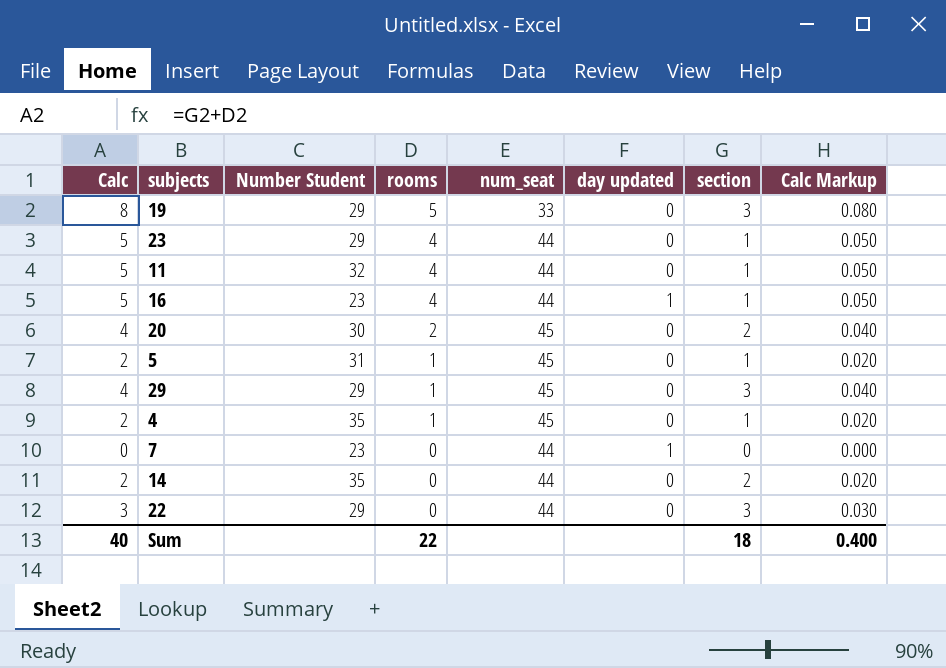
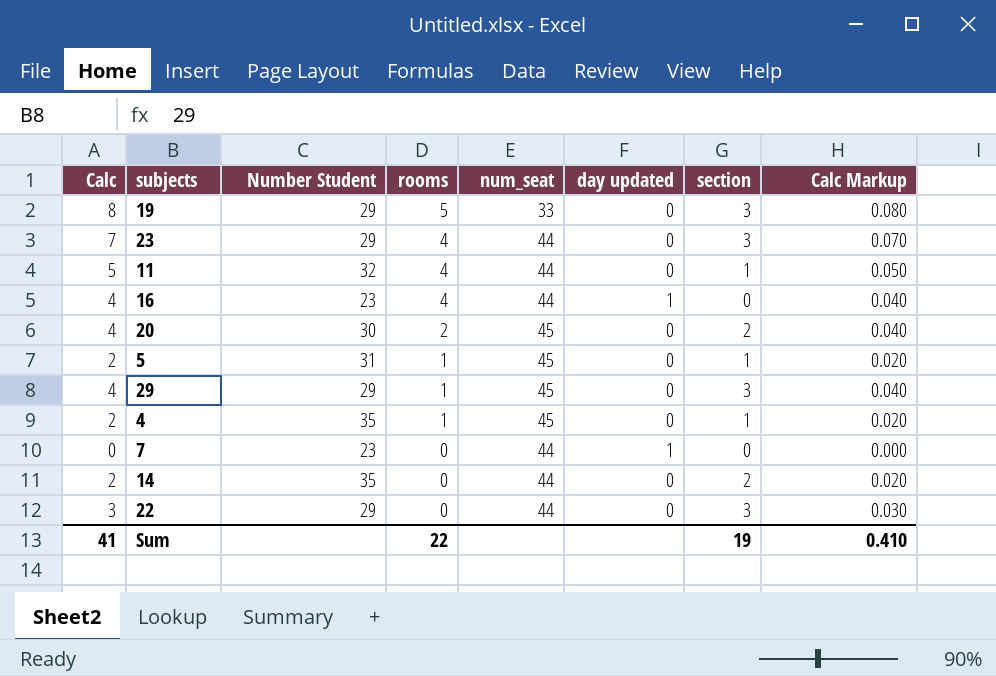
23 | Calc: 5 -> 7
23 | section: 1 -> 3
23 | Calc Markup: 0.050 -> 0.070
16 | Calc: 5 -> 4
16 | section: 1 -> 0
16 | Calc Markup: 0.050 -> 0.040
Sum | Calc: 40 -> 41
Sum | section: 18 -> 19
Sum | Calc Markup: 0.400 -> 0.410

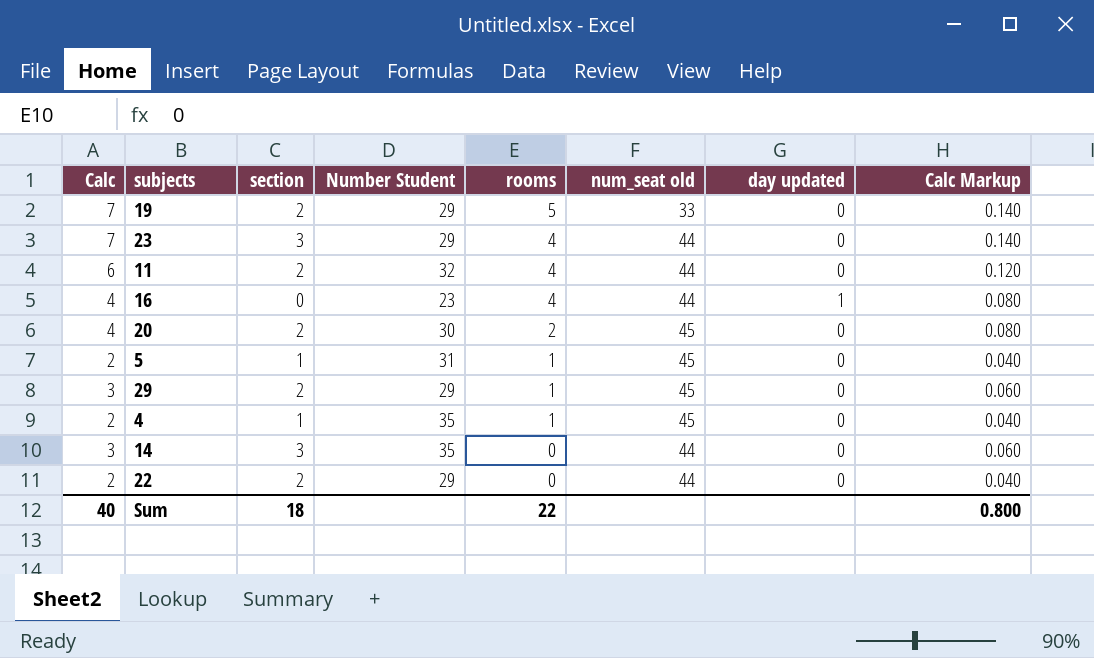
column section | position: 7 -> 3
column name: num_seat -> num_seat old
column Calc Markup | formula: [Calc] * 0.01 -> [Calc] * 0.02
row 7: 0 | 23 | 0 | 44 | 1 | 0 | 0.000 -> none
19 | Calc: 8 -> 7
19 | section: 3 -> 2
11 | Calc: 5 -> 6
11 | section: 1 -> 2
29 | Calc: 4 -> 3
29 | section: 3 -> 2
14 | Calc: 2 -> 3
14 | section: 2 -> 3
22 | Calc: 3 -> 2
22 | section: 3 -> 2
Sum | Calc: 41 -> 40
Sum | section: 19 -> 18
Sum | Calc Markup: 0.410 -> 0.800

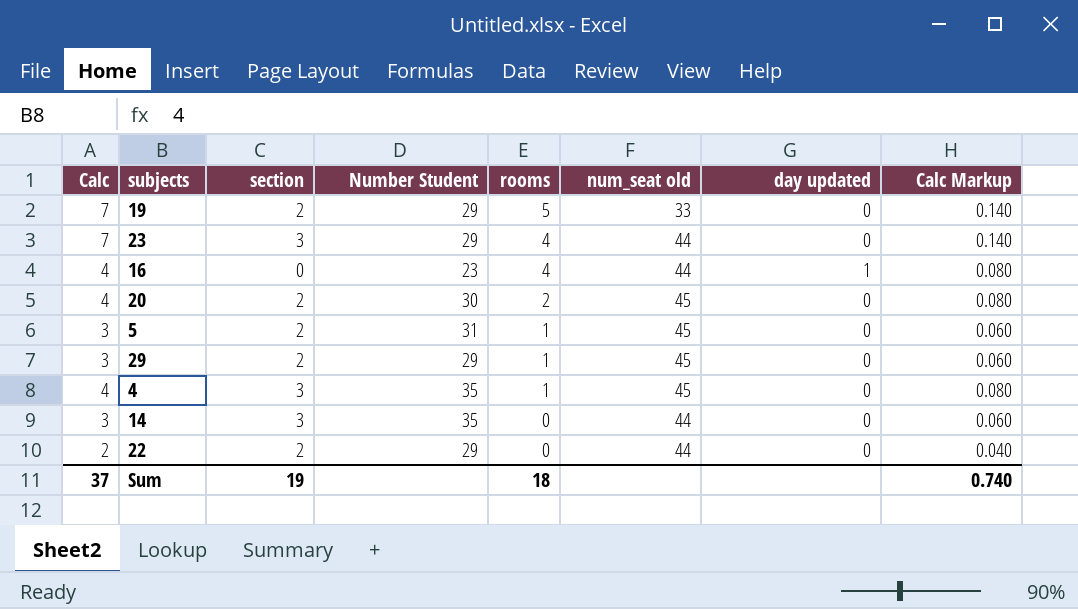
row 11: 6 | 2 | 32 | 4 | 44 | 0 | 0.120 -> none
5 | Calc: 2 -> 3
5 | section: 1 -> 2
5 | Calc Markup: 0.040 -> 0.060
4 | Calc: 2 -> 4
4 | section: 1 -> 3
4 | Calc Markup: 0.040 -> 0.080
Sum | Calc: 40 -> 37
Sum | section: 18 -> 19
Sum | rooms: 22 -> 18
Sum | Calc Markup: 0.800 -> 0.740

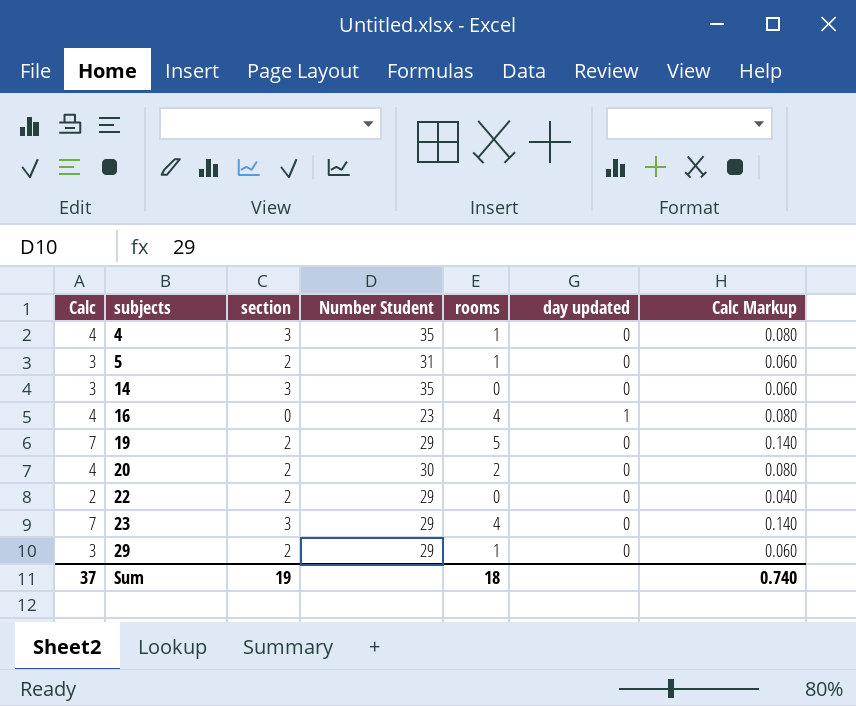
row order: rooms descending -> subjects ascending
column num_seat old | position: 6 -> none

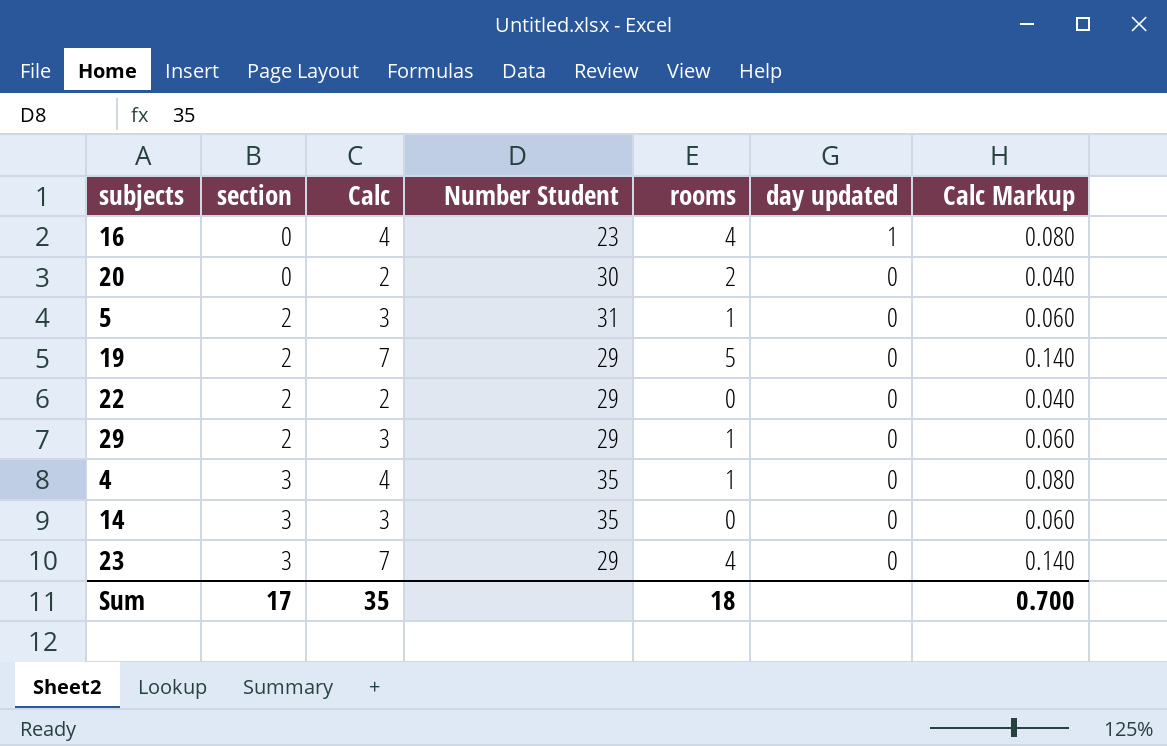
row order: subjects ascending -> section ascending
column Calc | position: 1 -> 3
20 | section: 2 -> 0
20 | Calc: 4 -> 2
20 | Calc Markup: 0.080 -> 0.040
Sum | section: 19 -> 17
Sum | Calc: 37 -> 35
Sum | Calc Markup: 0.740 -> 0.700

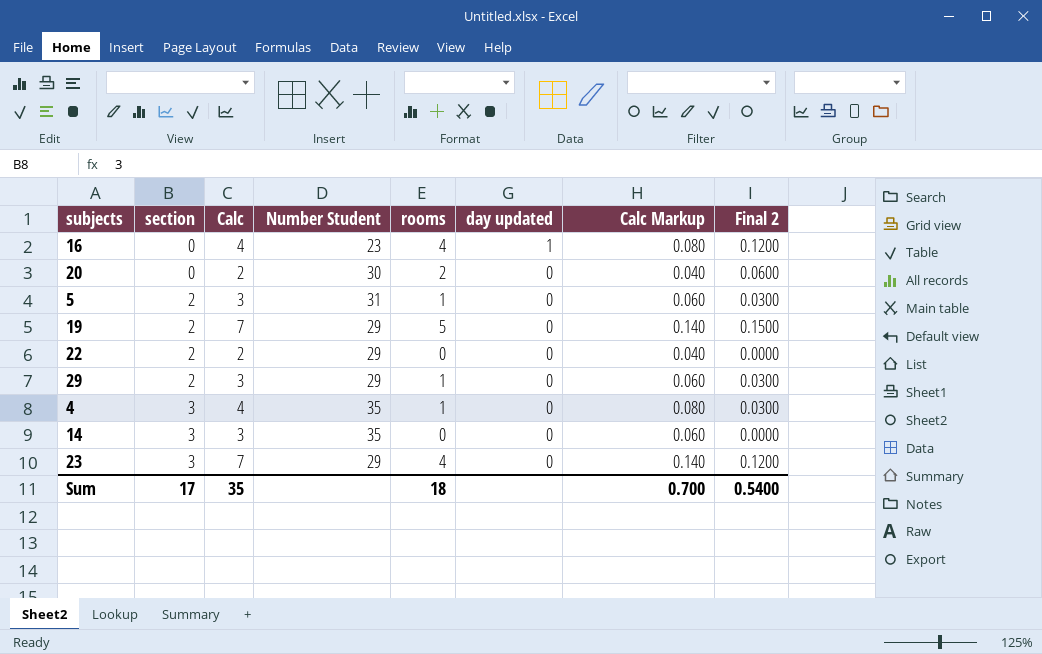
column Final 2 | formula: none -> [rooms] * 0.03

